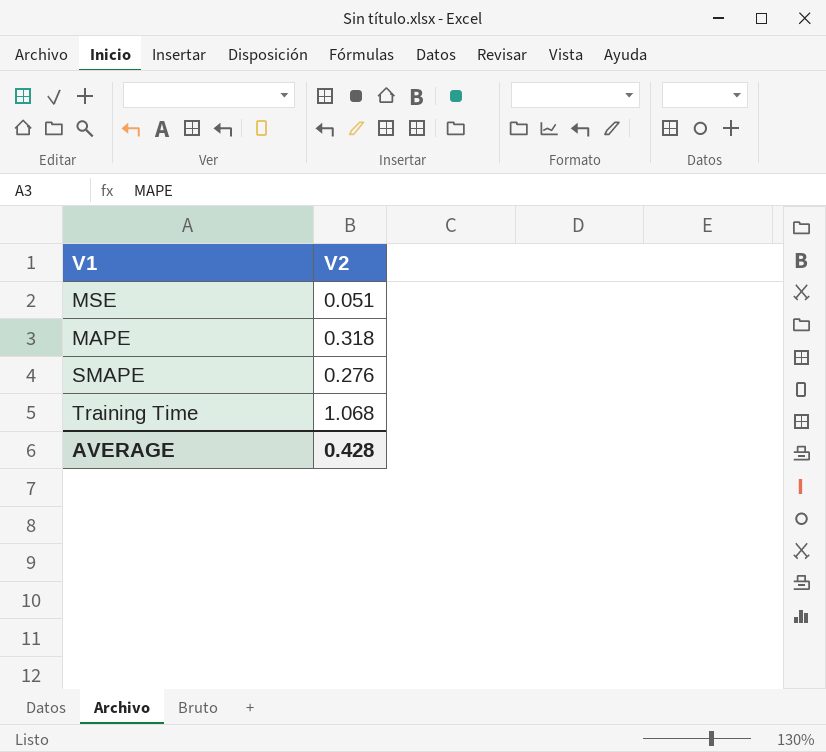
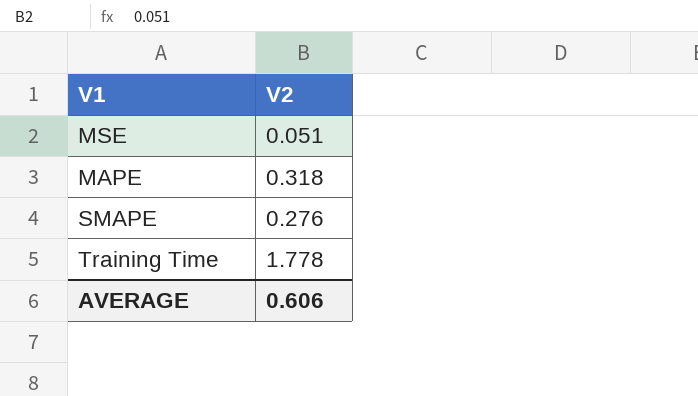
Training Time | V2: 1.068 -> 1.778
AVERAGE | V2: 0.428 -> 0.606

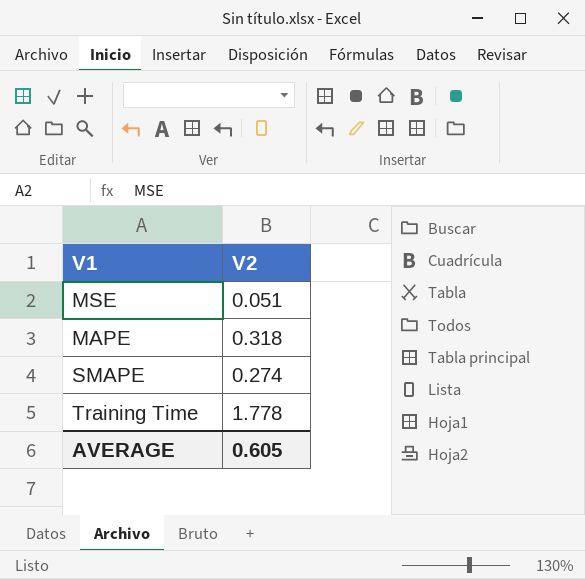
SMAPE | V2: 0.276 -> 0.274
AVERAGE | V2: 0.606 -> 0.605

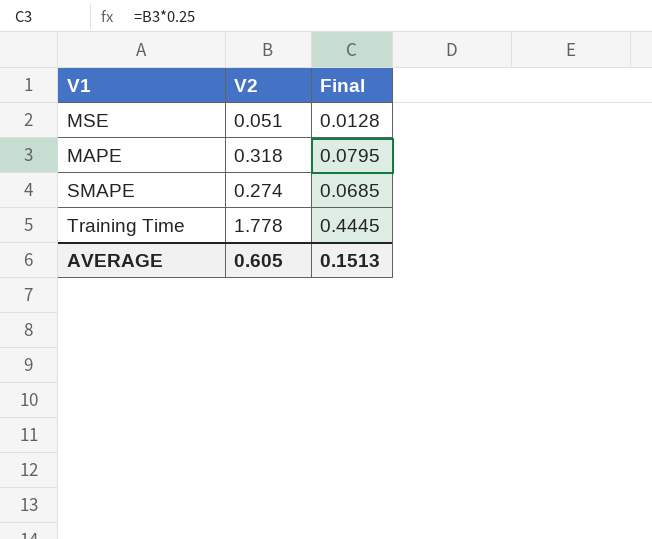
column Final | formula: none -> [V2] * 0.25

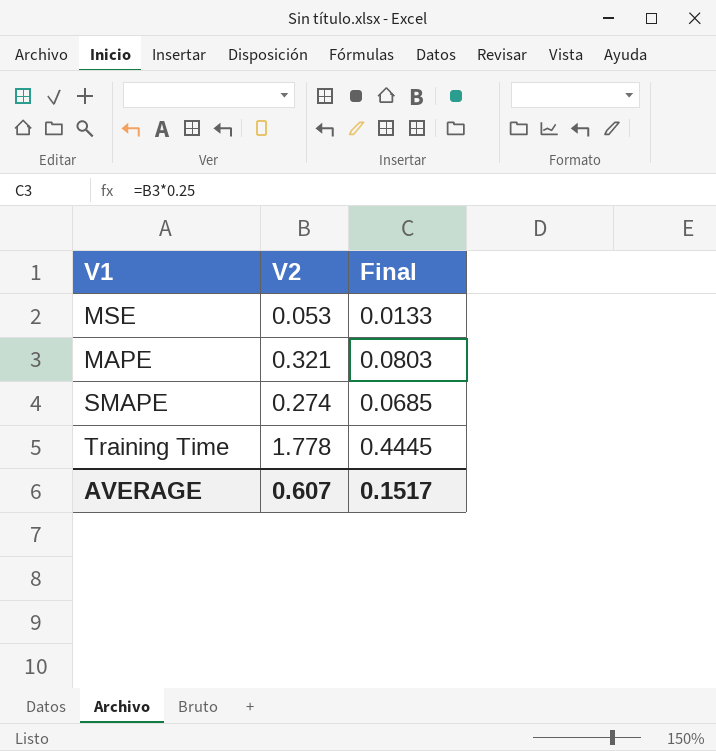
MSE | V2: 0.051 -> 0.053
MSE | Final: 0.0128 -> 0.0133
MAPE | V2: 0.318 -> 0.321
MAPE | Final: 0.0795 -> 0.0803
AVERAGE | V2: 0.605 -> 0.607
AVERAGE | Final: 0.1513 -> 0.1517

